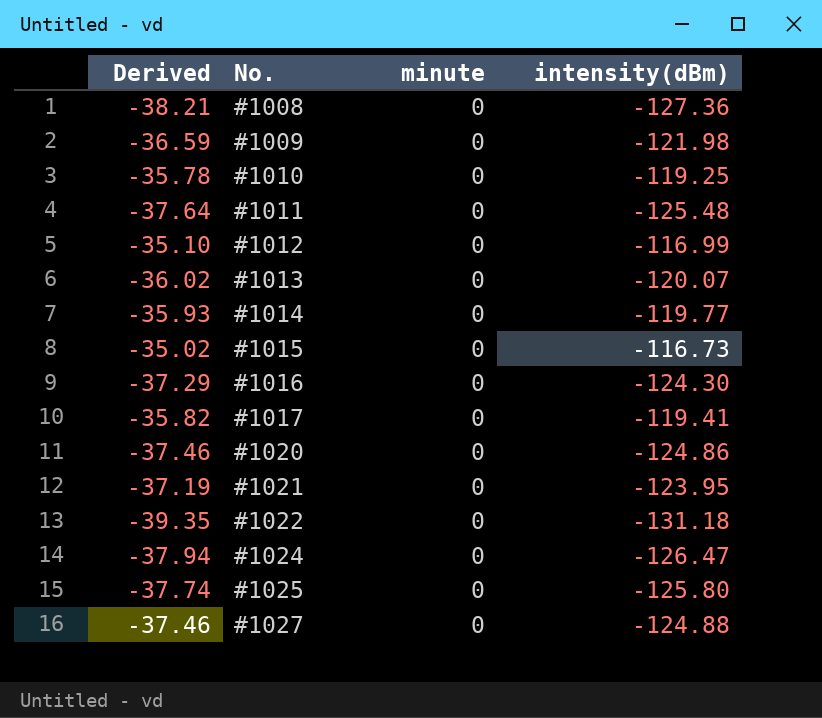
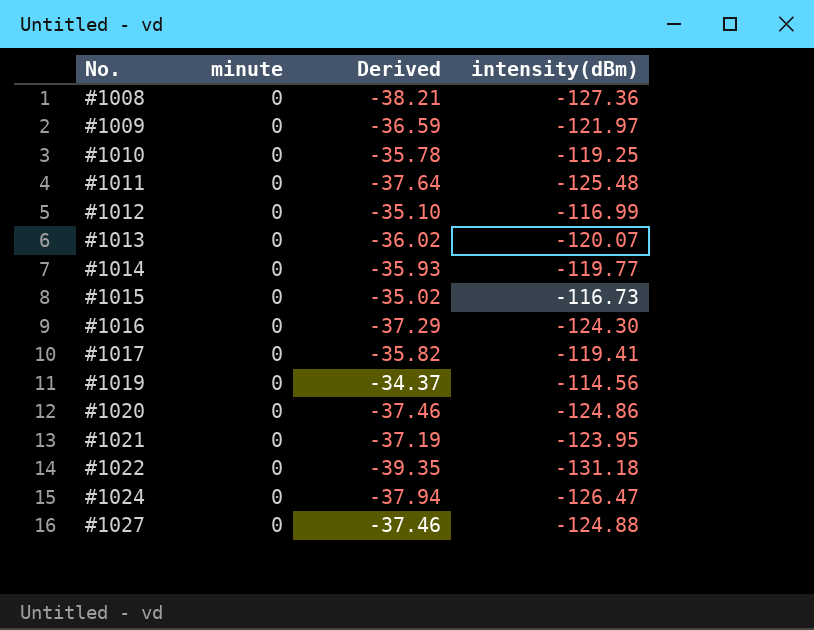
column Derived | position: 1 -> 3
row #1025: -37.74 | 0 | -125.80 -> none
#1009 | intensity(dBm): -121.98 -> -121.97
row #1019: none -> 0 | -34.37 | -114.56

